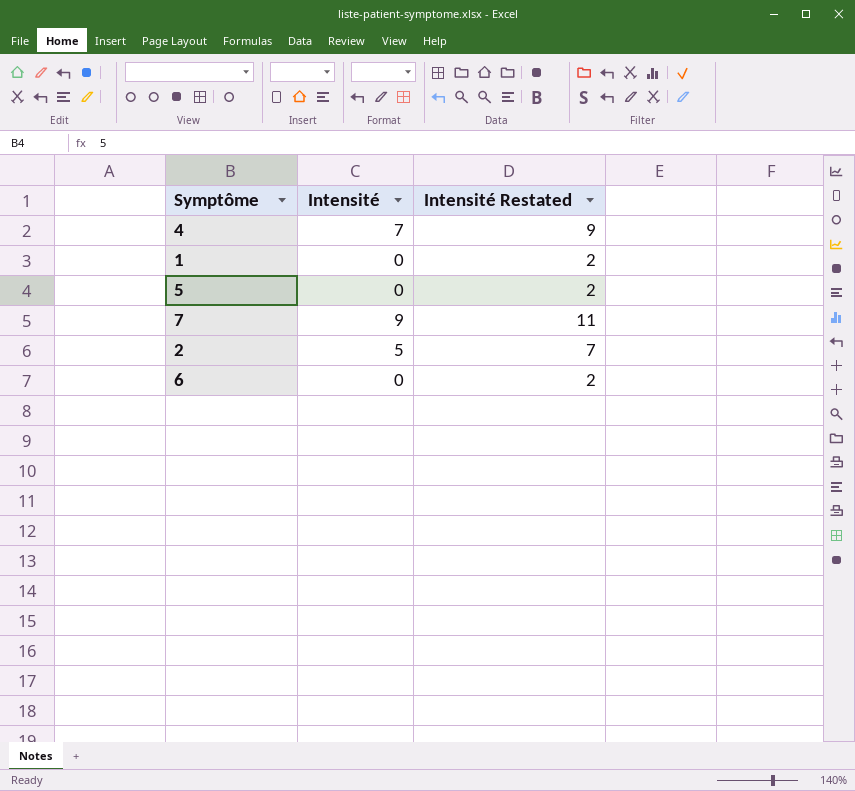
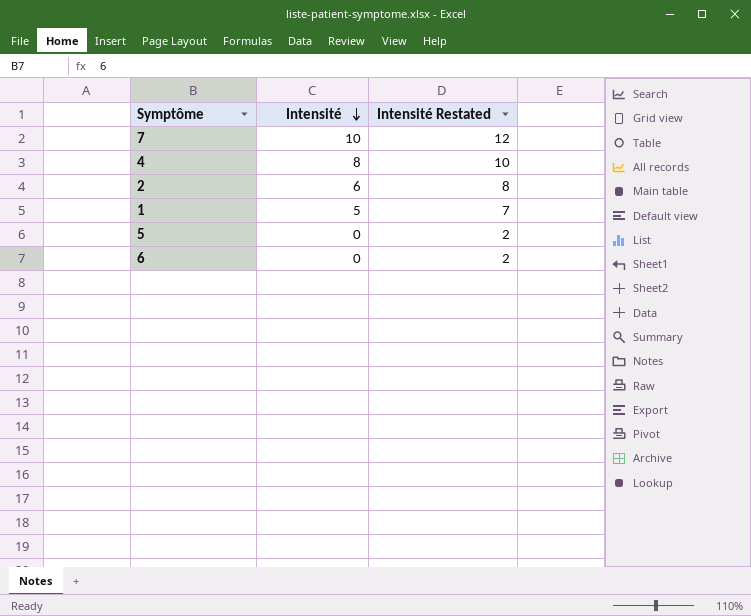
row order: none -> Intensité descending
7 | Intensité: 9 -> 10
7 | Intensité Restated: 11 -> 12
4 | Intensité: 7 -> 8
4 | Intensité Restated: 9 -> 10
2 | Intensité: 5 -> 6
2 | Intensité Restated: 7 -> 8
1 | Intensité: 0 -> 5
1 | Intensité Restated: 2 -> 7

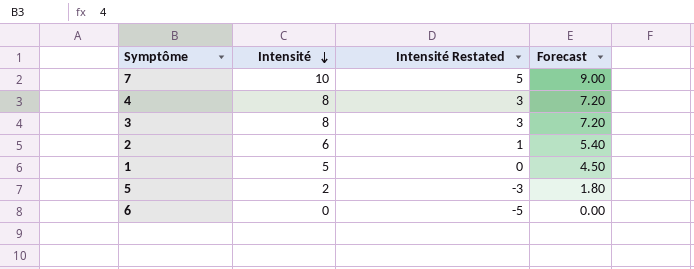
column Intensité Restated | formula: [Intensité] + 2 -> [Intensité] - 5
column Forecast | formula: none -> [Intensité] * 0.9
row 3: none -> 8 | 3 | 7.20
5 | Intensité: 0 -> 2

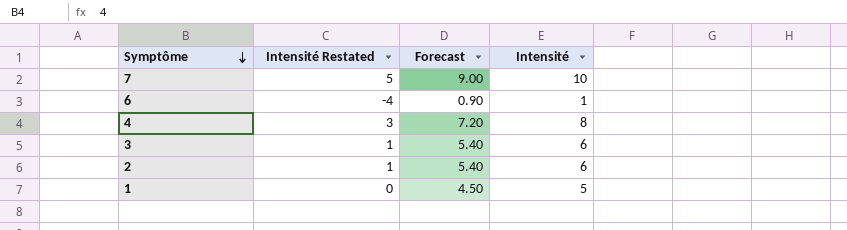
row order: Intensité descending -> Symptôme descending
column Intensité | position: 2 -> 4
row 5: 2 | -3 | 1.80 -> none
6 | Intensité Restated: -5 -> -4
6 | Forecast: 0.00 -> 0.90
6 | Intensité: 0 -> 1
3 | Intensité Restated: 3 -> 1
3 | Forecast: 7.20 -> 5.40
3 | Intensité: 8 -> 6

